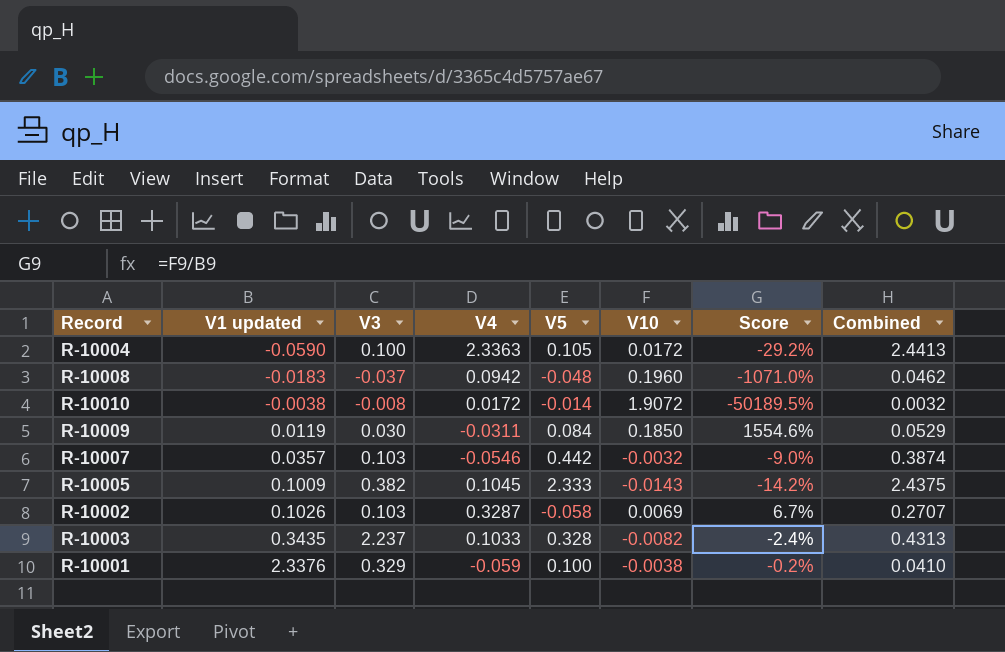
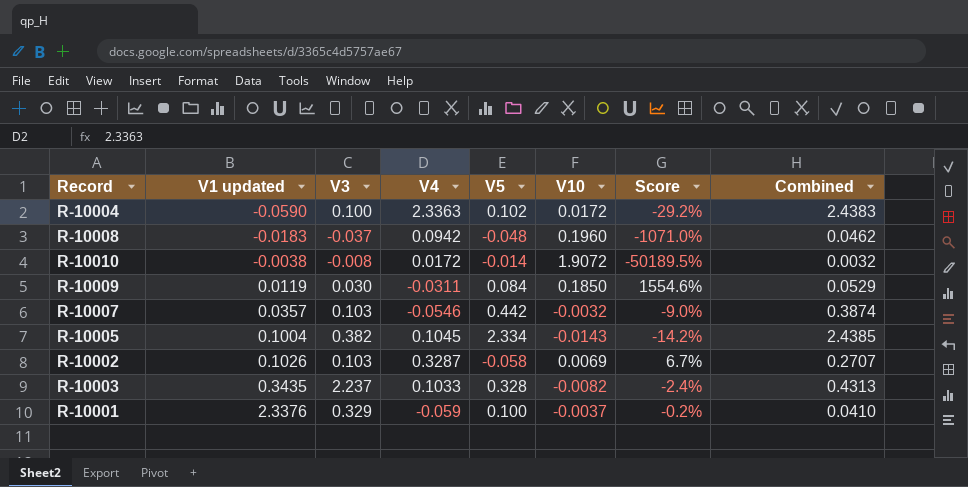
R-10004 | V5: 0.105 -> 0.102
R-10004 | Combined: 2.4413 -> 2.4383
R-10005 | V1 updated: 0.1009 -> 0.1004
R-10005 | V5: 2.333 -> 2.334
R-10005 | Combined: 2.4375 -> 2.4385
R-10001 | V10: -0.0038 -> -0.0037

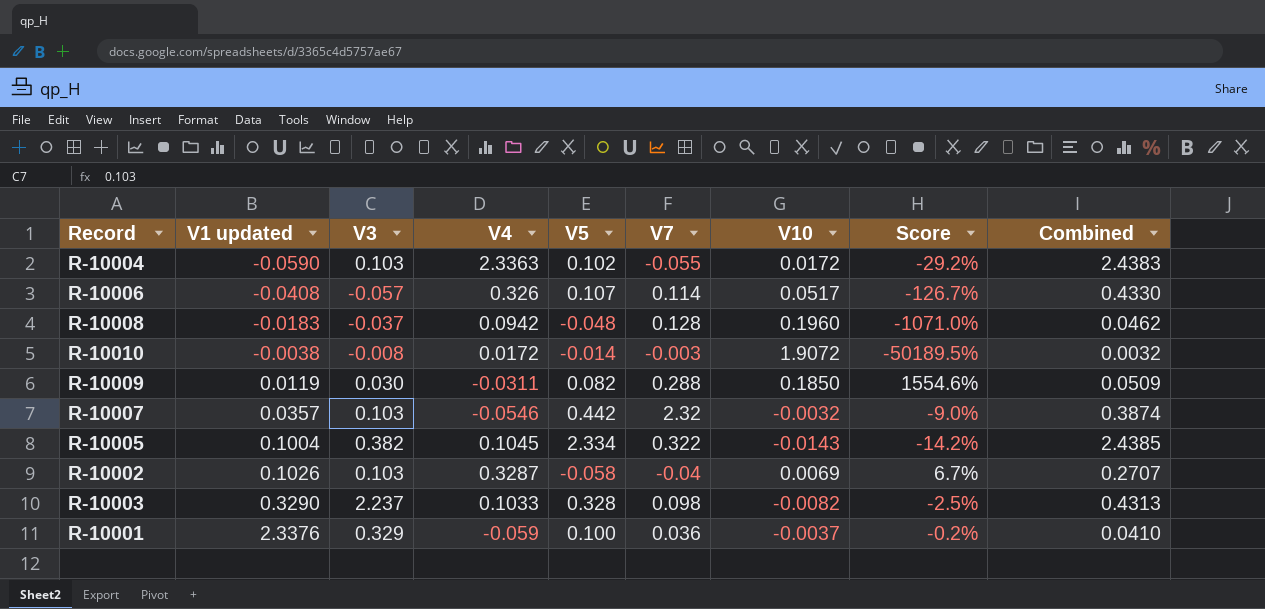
column V7 | position: none -> 6
R-10004 | V3: 0.100 -> 0.103
row R-10006: none -> -0.0408 | -0.057 | 0.326 | 0.107 | 0.114 | 0.0517 | -126.7% | 0.4330
R-10009 | V5: 0.084 -> 0.082
R-10009 | Combined: 0.0529 -> 0.0509
R-10003 | V1 updated: 0.3435 -> 0.3290
R-10003 | Score: -2.4% -> -2.5%

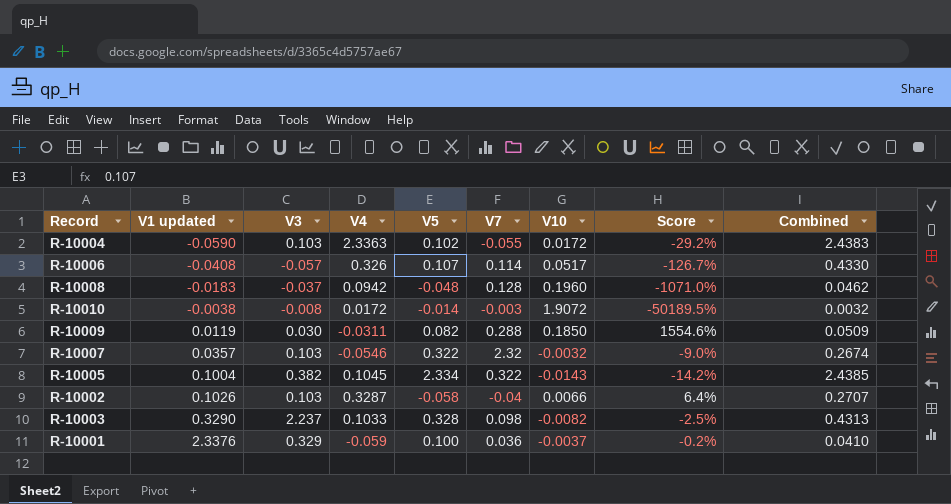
R-10007 | V5: 0.442 -> 0.322
R-10007 | Combined: 0.3874 -> 0.2674
R-10002 | V10: 0.0069 -> 0.0066
R-10002 | Score: 6.7% -> 6.4%

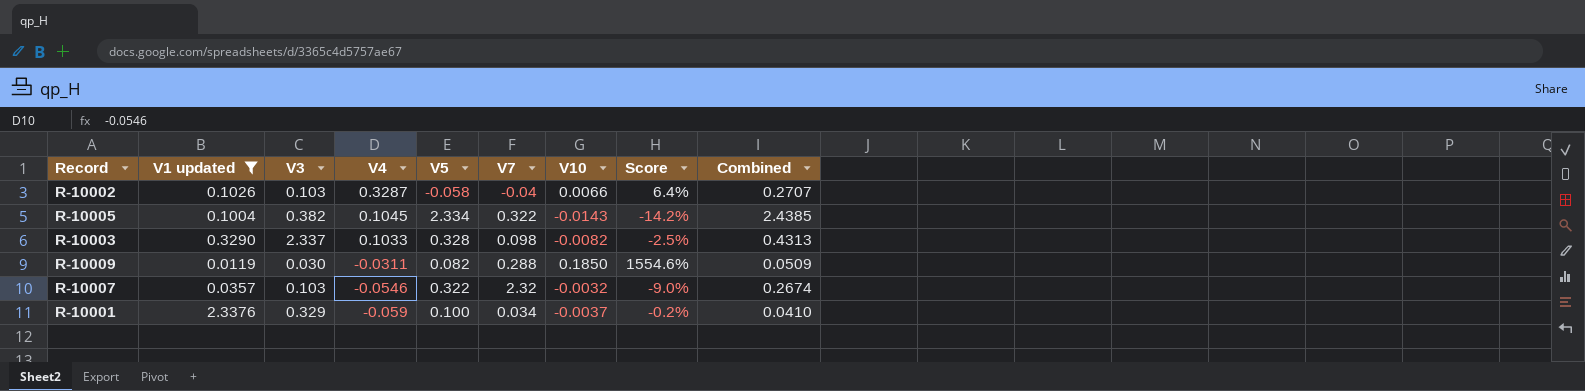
filter: none -> V1 updated >= 0.0119
row order: V1 updated ascending -> V4 descending
R-10003 | V3: 2.237 -> 2.337
R-10001 | V7: 0.036 -> 0.034

